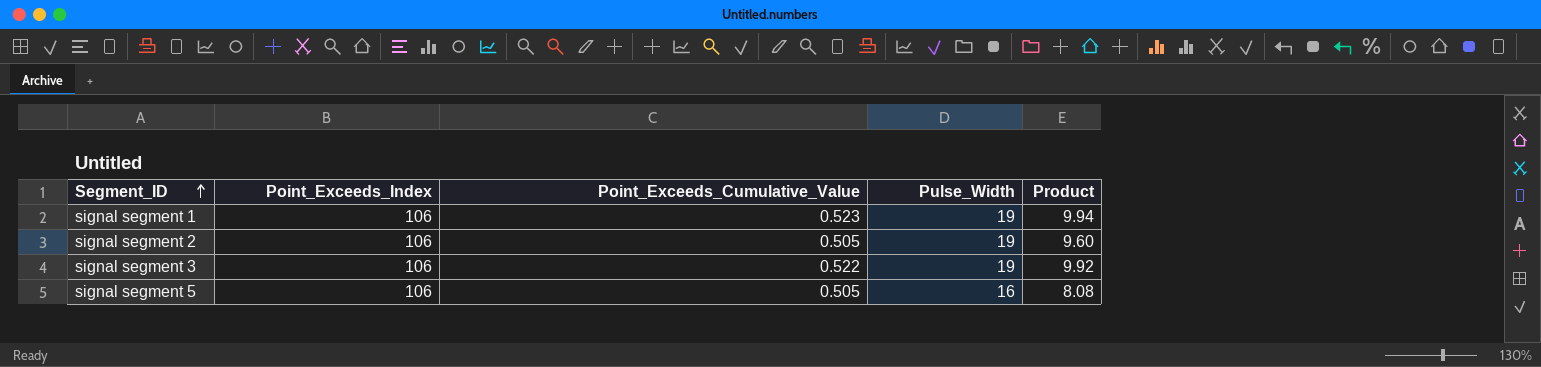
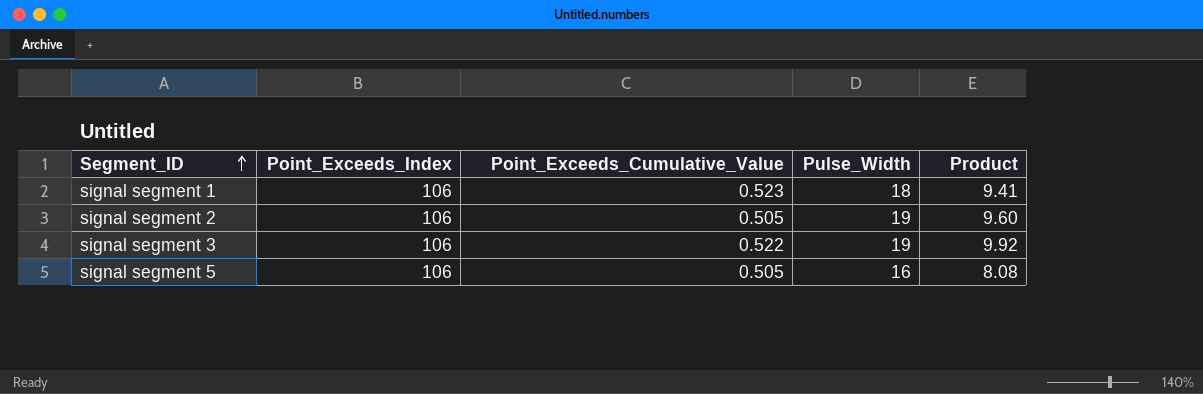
signal segment 1 | Pulse_Width: 19 -> 18
signal segment 1 | Product: 9.94 -> 9.41

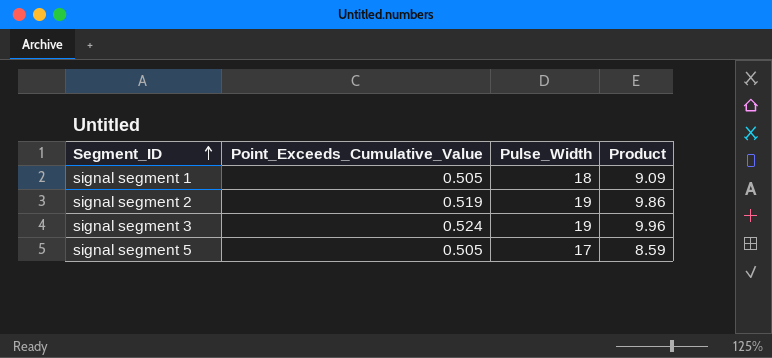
column Point_Exceeds_Index | position: 2 -> none
signal segment 1 | Point_Exceeds_Cumulative_Value: 0.523 -> 0.505
signal segment 1 | Product: 9.41 -> 9.09
signal segment 2 | Point_Exceeds_Cumulative_Value: 0.505 -> 0.519
signal segment 2 | Product: 9.60 -> 9.86
signal segment 3 | Point_Exceeds_Cumulative_Value: 0.522 -> 0.524
signal segment 3 | Product: 9.92 -> 9.96
signal segment 5 | Pulse_Width: 16 -> 17
signal segment 5 | Product: 8.08 -> 8.59

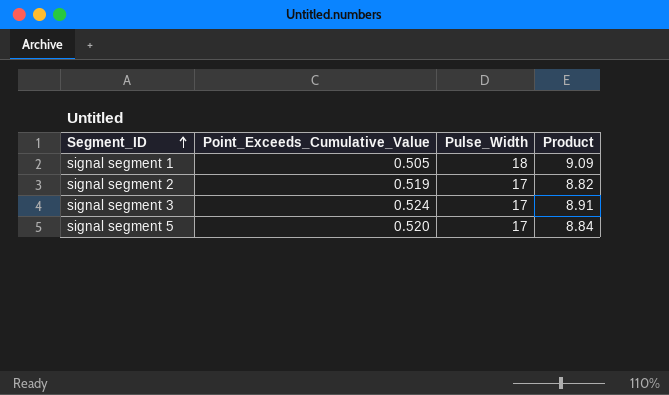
signal segment 2 | Pulse_Width: 19 -> 17
signal segment 2 | Product: 9.86 -> 8.82
signal segment 3 | Pulse_Width: 19 -> 17
signal segment 3 | Product: 9.96 -> 8.91
signal segment 5 | Point_Exceeds_Cumulative_Value: 0.505 -> 0.520
signal segment 5 | Product: 8.59 -> 8.84

